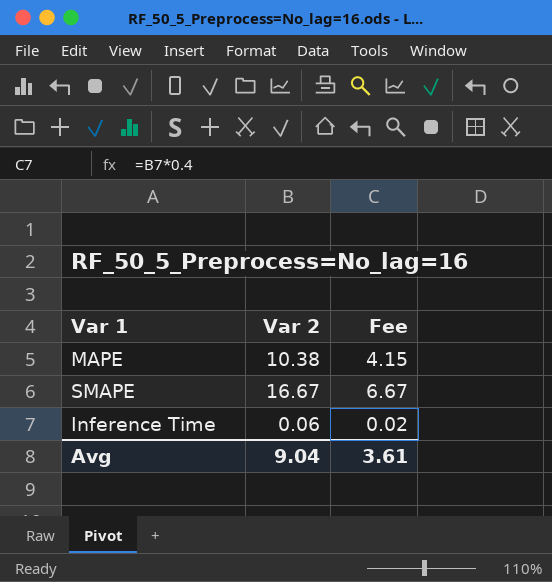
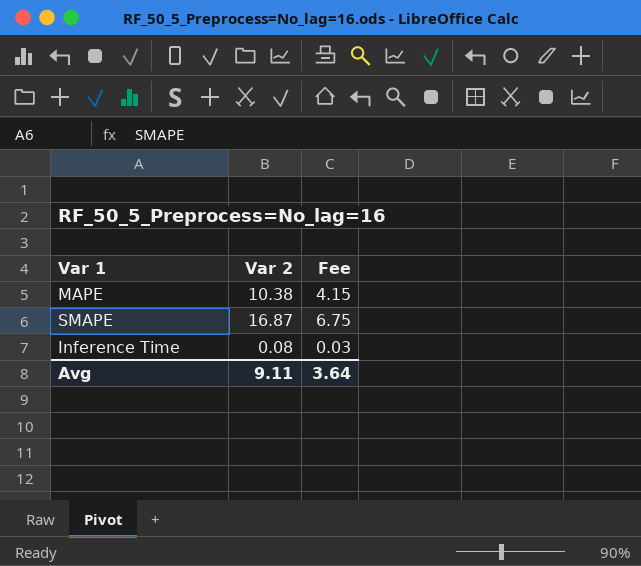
SMAPE | Var 2: 16.67 -> 16.87
SMAPE | Fee: 6.67 -> 6.75
Inference Time | Var 2: 0.06 -> 0.08
Inference Time | Fee: 0.02 -> 0.03
Avg | Var 2: 9.04 -> 9.11
Avg | Fee: 3.61 -> 3.64

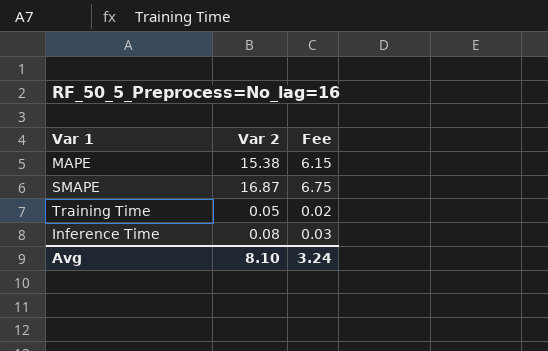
MAPE | Var 2: 10.38 -> 15.38
MAPE | Fee: 4.15 -> 6.15
row Training Time: none -> 0.05 | 0.02
Avg | Var 2: 9.11 -> 8.10
Avg | Fee: 3.64 -> 3.24

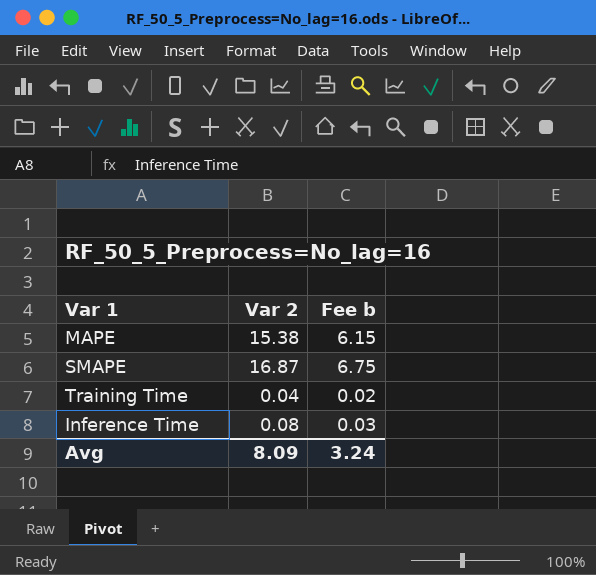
column name: Fee -> Fee b
Training Time | Var 2: 0.05 -> 0.04
Avg | Var 2: 8.10 -> 8.09

